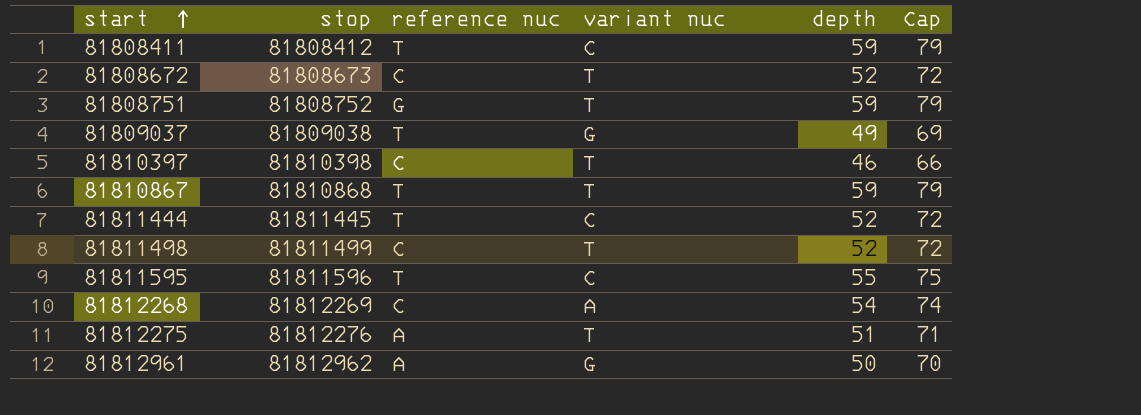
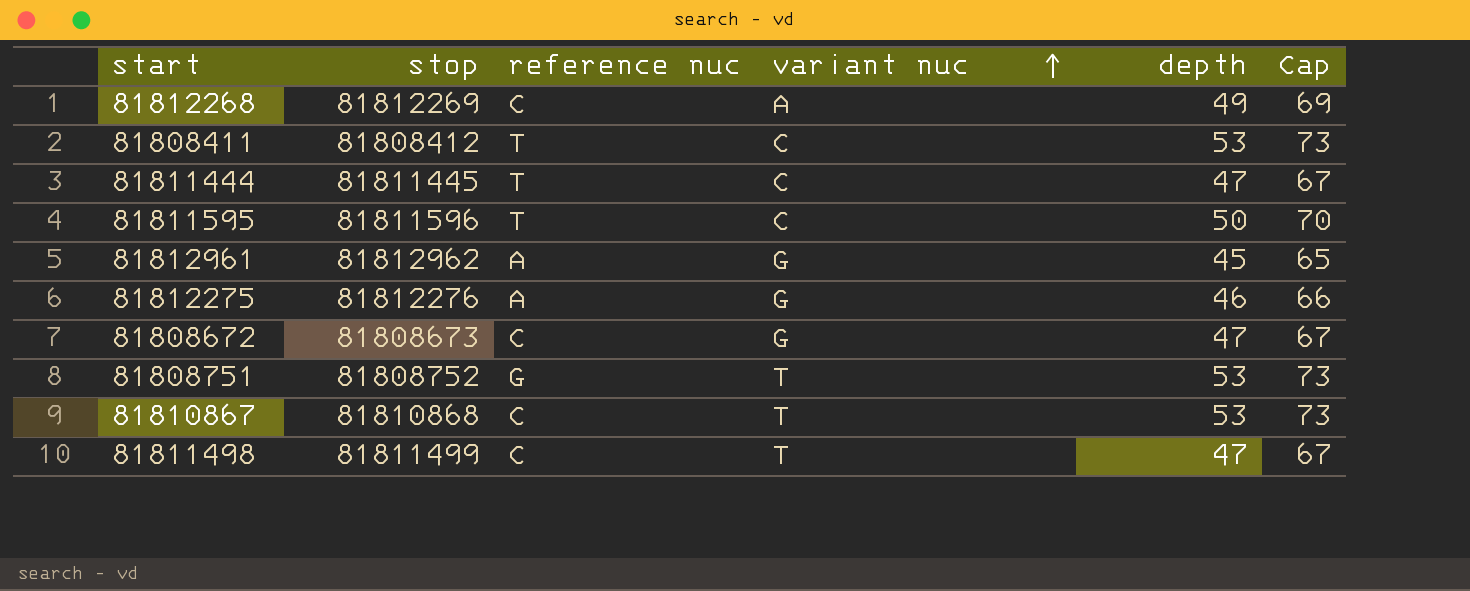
row order: start ascending -> variant nuc ascending
row 81809037: 81809038 | T | G | 49 | 69 -> none
row 81810397: 81810398 | C | T | 46 | 66 -> none
81812268 | depth: 54 -> 49
81812268 | Cap: 74 -> 69
81808411 | depth: 59 -> 53
81808411 | Cap: 79 -> 73
81811444 | depth: 52 -> 47
81811444 | Cap: 72 -> 67
81811595 | depth: 55 -> 50
81811595 | Cap: 75 -> 70
81812961 | depth: 50 -> 45
81812961 | Cap: 70 -> 65
81812275 | variant nuc: T -> G
81812275 | depth: 51 -> 46
81812275 | Cap: 71 -> 66
81808672 | variant nuc: T -> G
81808672 | depth: 52 -> 47
81808672 | Cap: 72 -> 67
81808751 | depth: 59 -> 53
81808751 | Cap: 79 -> 73
81810867 | reference nuc: T -> C
81810867 | depth: 59 -> 53
81810867 | Cap: 79 -> 73
81811498 | depth: 52 -> 47
81811498 | Cap: 72 -> 67

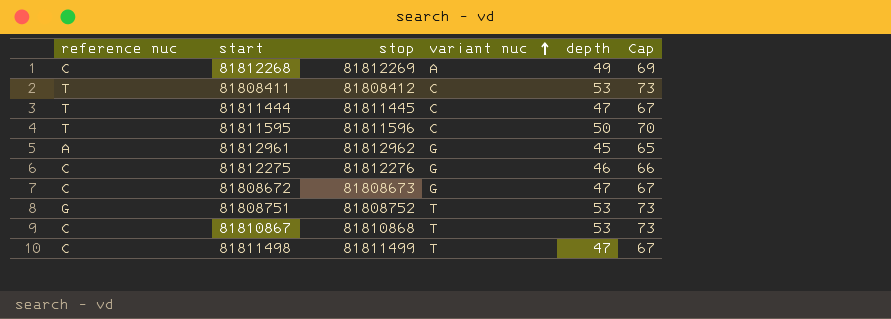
column reference nuc | position: 3 -> 1
81812275 | reference nuc: A -> C

